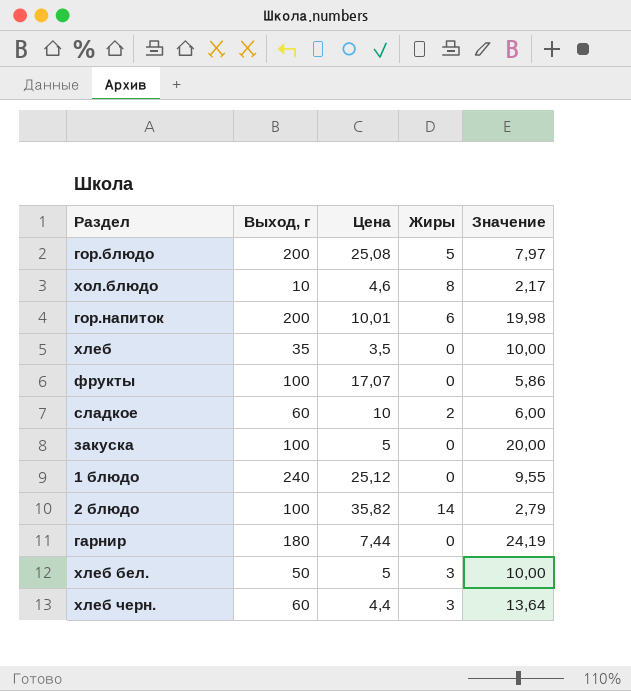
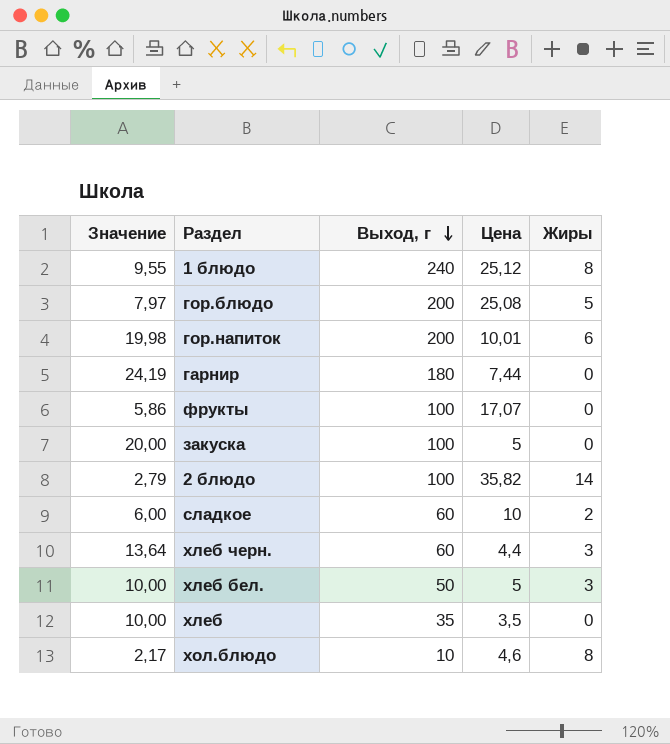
row order: none -> Выход, г descending
column Значение | position: 5 -> 1
1 блюдо | Жиры: 0 -> 8

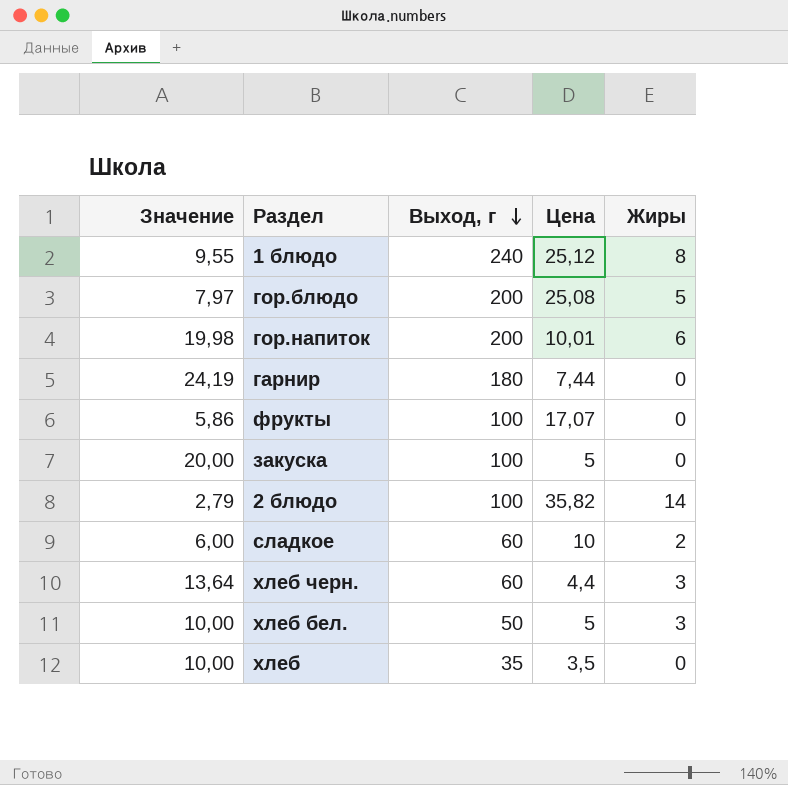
row хол.блюдо: 2,17 | 10 | 4,6 | 8 -> none

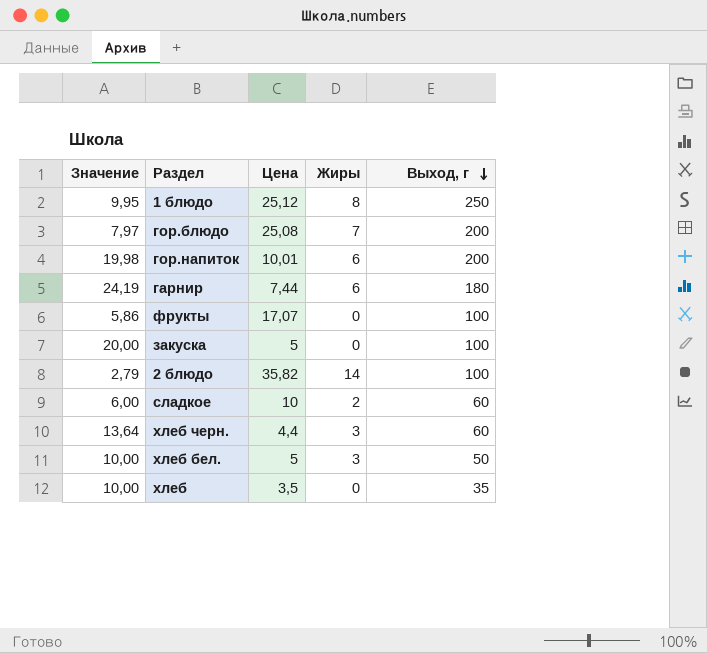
column Выход, г | position: 3 -> 5
1 блюдо | Значение: 9,55 -> 9,95
1 блюдо | Выход, г: 240 -> 250
гор.блюдо | Жиры: 5 -> 7
гарнир | Жиры: 0 -> 6

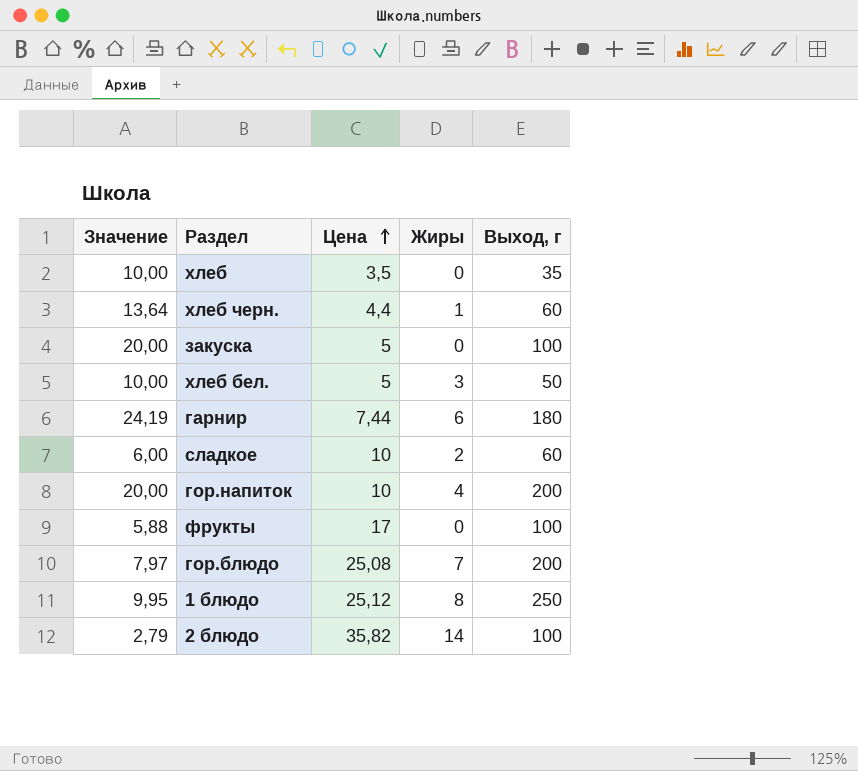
row order: Выход, г descending -> Цена ascending
хлеб черн. | Жиры: 3 -> 1
гор.напиток | Значение: 19,98 -> 20,00
гор.напиток | Цена: 10,01 -> 10
гор.напиток | Жиры: 6 -> 4
фрукты | Значение: 5,86 -> 5,88
фрукты | Цена: 17,07 -> 17

